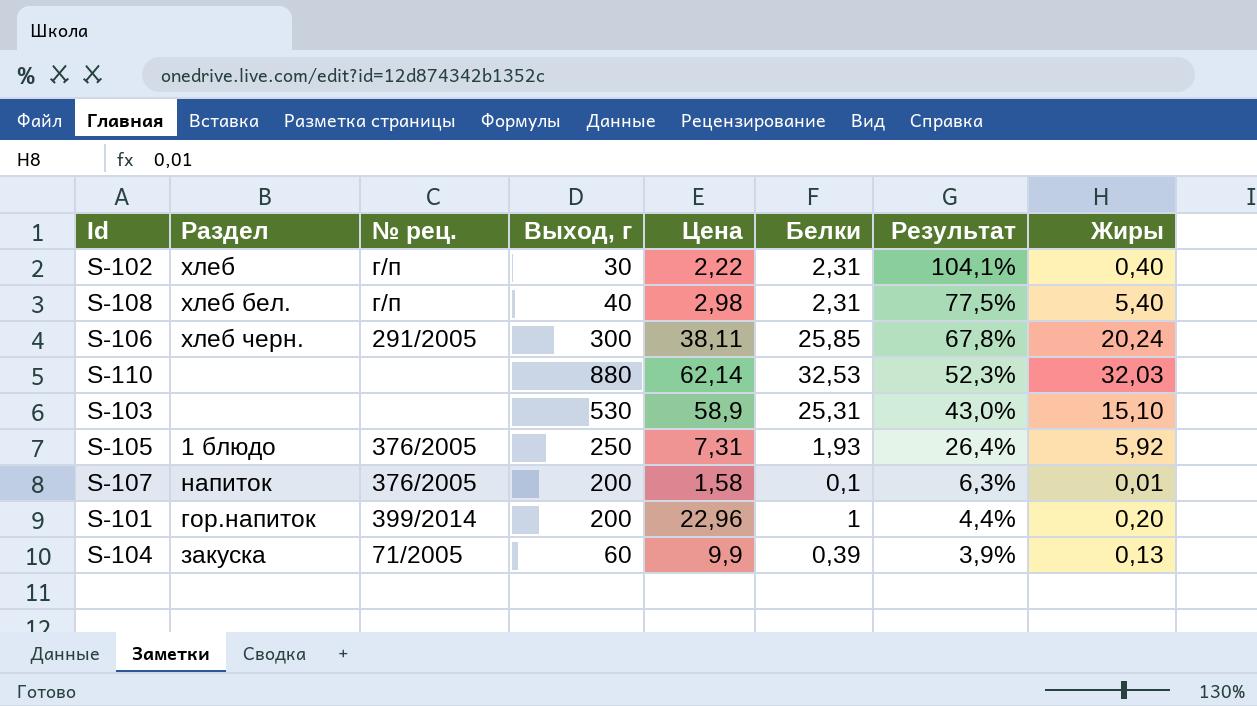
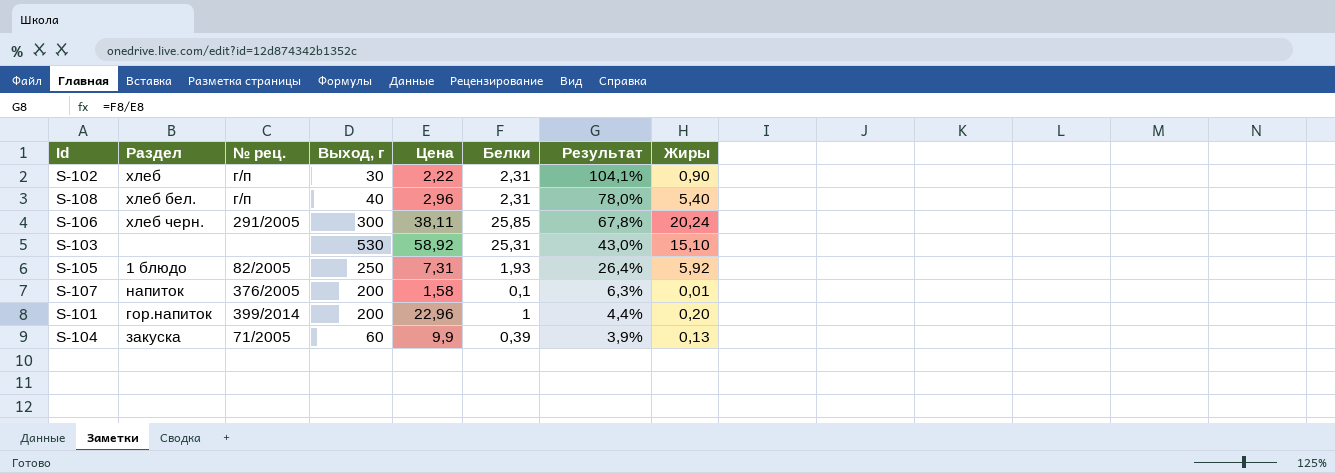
row S-110: none | none | 880 | 62,14 | 32,53 | 52,3% | 32,03 -> none
S-102 | Жиры: 0,40 -> 0,90
S-108 | Цена: 2,98 -> 2,96
S-108 | Результат: 77,5% -> 78,0%
S-103 | Цена: 58,9 -> 58,92
S-105 | № рец.: 376/2005 -> 82/2005

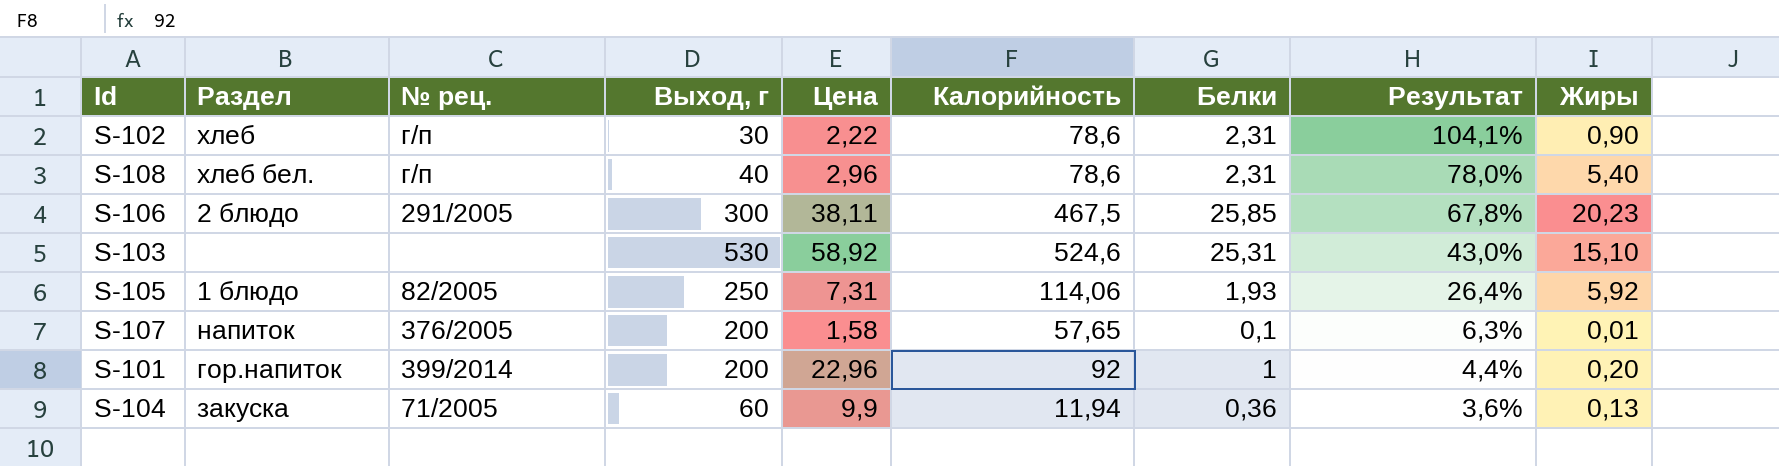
column Калорийность | position: none -> 6
S-106 | Раздел: хлеб черн. -> 2 блюдо
S-106 | Жиры: 20,24 -> 20,23
S-104 | Белки: 0,39 -> 0,36
S-104 | Результат: 3,9% -> 3,6%

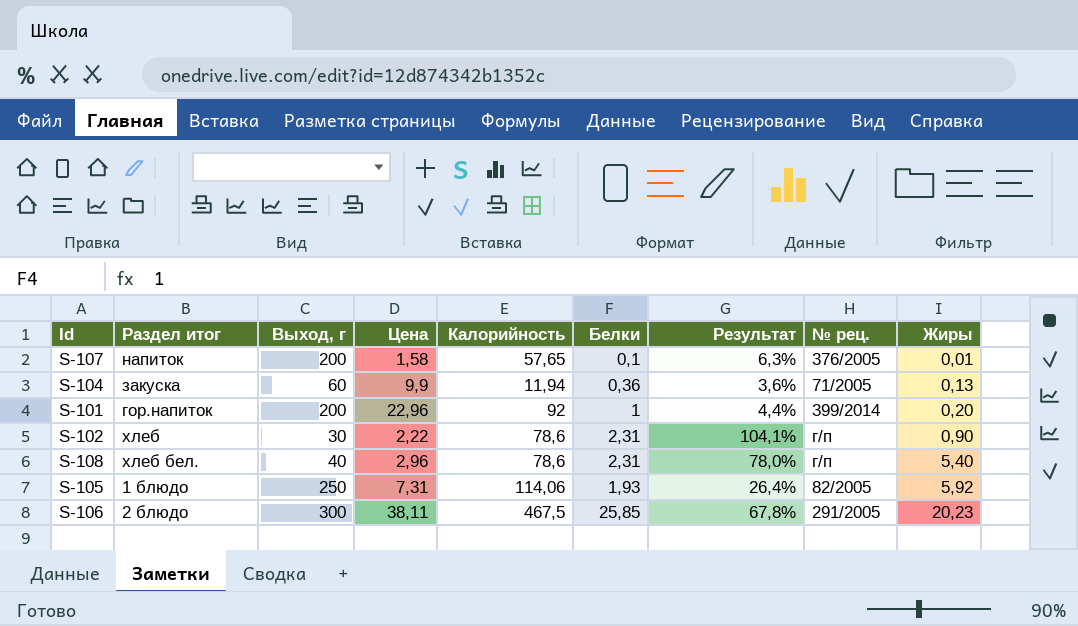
row order: Результат descending -> Жиры ascending
column name: Раздел -> Раздел итог
column № рец. | position: 3 -> 8
row S-103: none | none | 530 | 58,92 | 524,6 | 25,31 | 43,0% | 15,10 -> none

